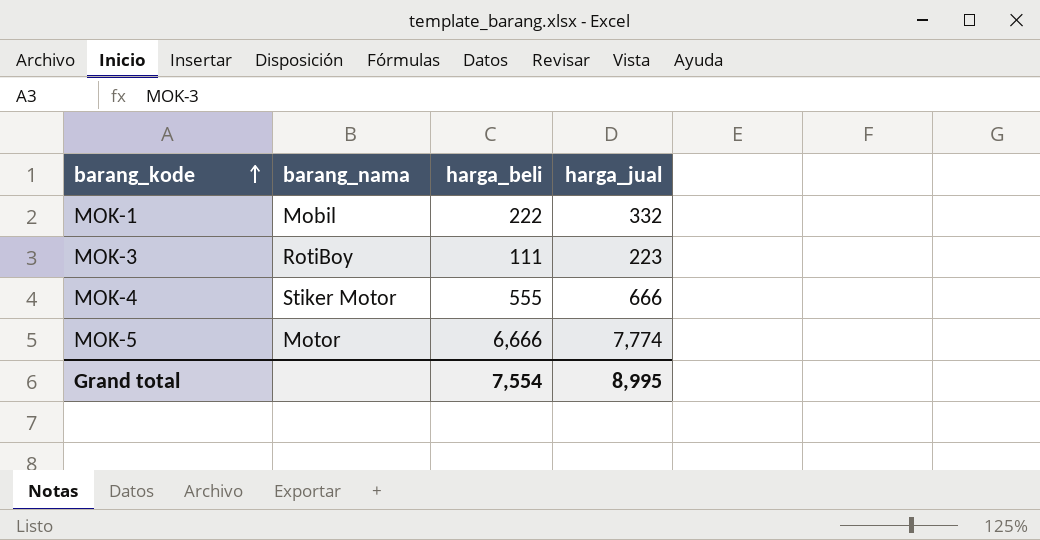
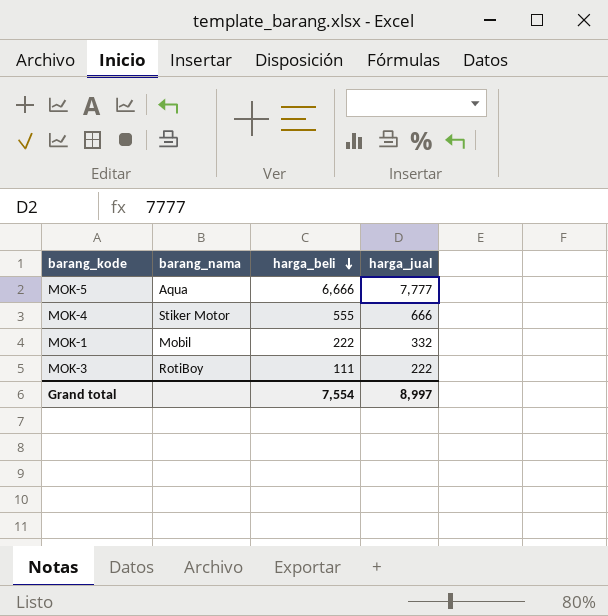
row order: barang_kode ascending -> harga_beli descending
MOK-5 | barang_nama: Motor -> Aqua
MOK-5 | harga_jual: 7,774 -> 7,777
MOK-3 | harga_jual: 223 -> 222
Grand total | harga_jual: 8,995 -> 8,997

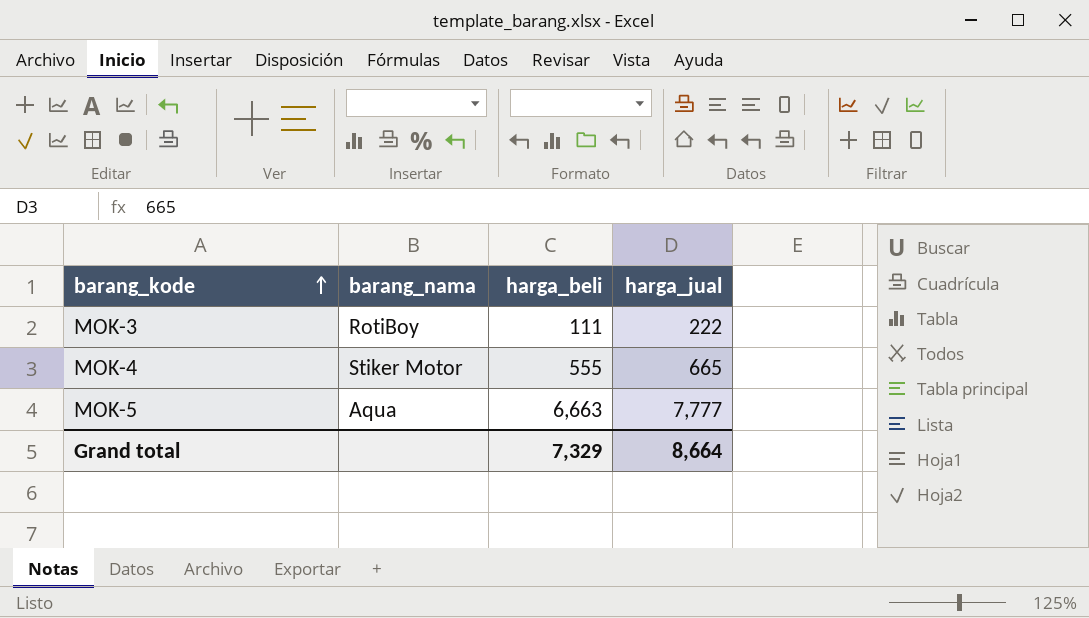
row order: harga_beli descending -> barang_kode ascending
row MOK-1: Mobil | 222 | 332 -> none
MOK-4 | harga_jual: 666 -> 665
MOK-5 | harga_beli: 6,666 -> 6,663
Grand total | harga_beli: 7,554 -> 7,329
Grand total | harga_jual: 8,997 -> 8,664

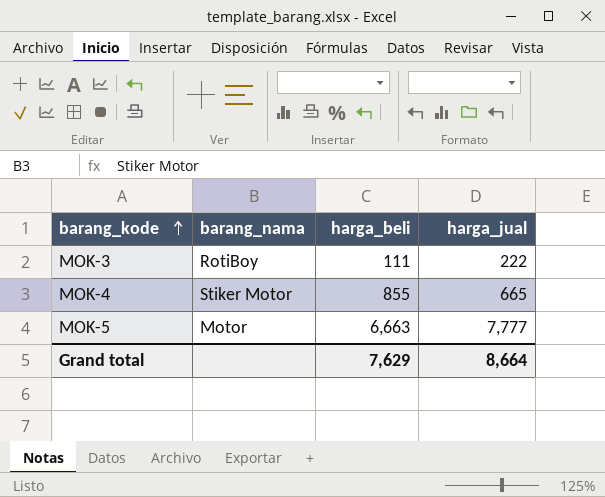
MOK-4 | harga_beli: 555 -> 855
MOK-5 | barang_nama: Aqua -> Motor
Grand total | harga_beli: 7,329 -> 7,629

